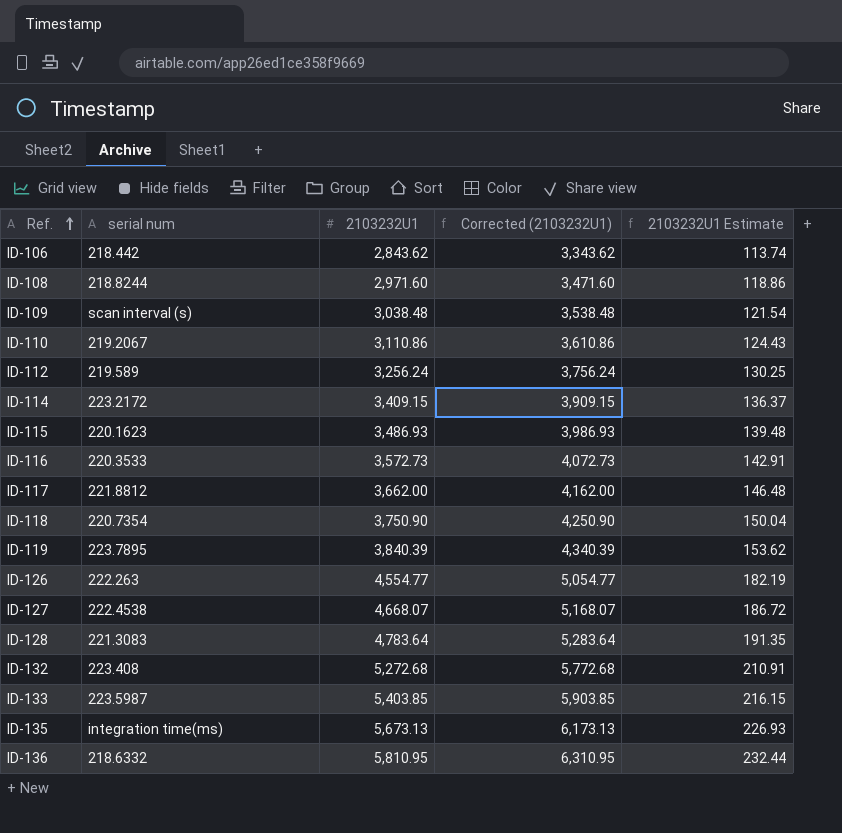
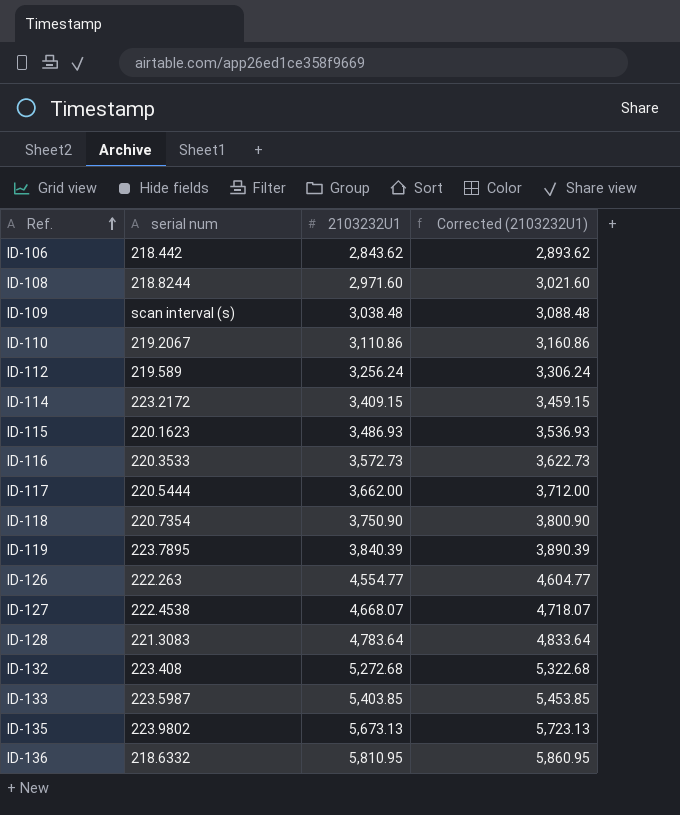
column 2103232U1 Estimate | formula: [2103232U1] * 0.04 -> none
column Corrected (2103232U1) | formula: [2103232U1] + 500 -> [2103232U1] + 50
ID-117 | serial num: 221.8812 -> 220.5444
ID-135 | serial num: integration time(ms) -> 223.9802

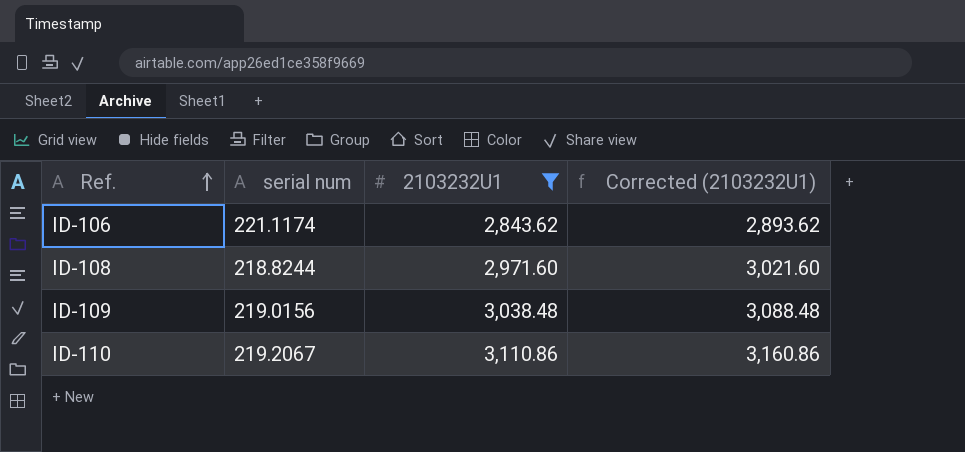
filter: none -> 2103232U1 <= 3,110.86
ID-106 | serial num: 218.442 -> 221.1174
ID-109 | serial num: scan interval (s) -> 219.0156

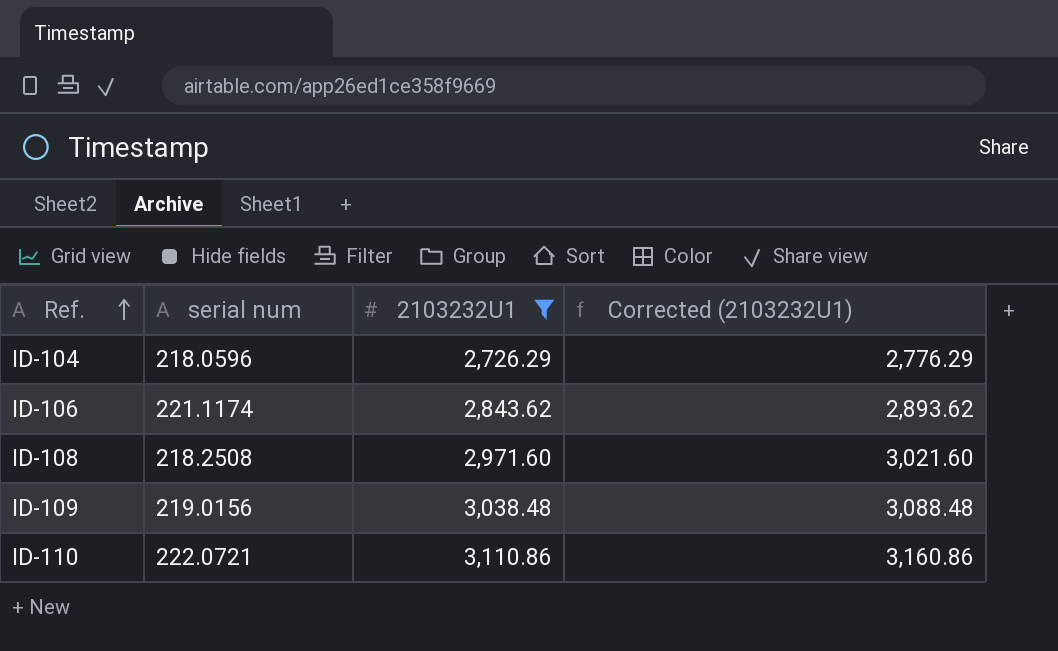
row ID-104: none -> 218.0596 | 2,726.29 | 2,776.29
ID-108 | serial num: 218.8244 -> 218.2508
ID-110 | serial num: 219.2067 -> 222.0721

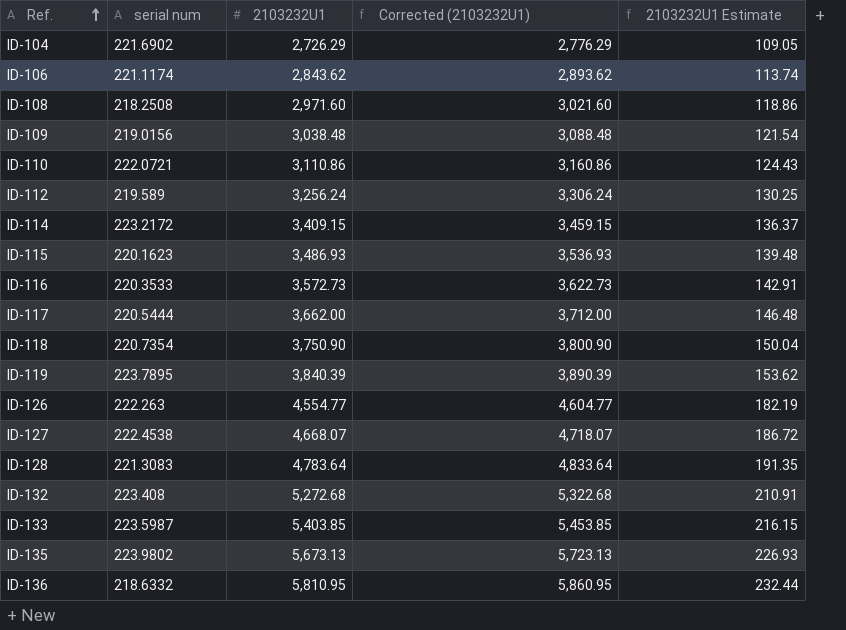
filter: 2103232U1 <= 3,110.86 -> none
column 2103232U1 Estimate | formula: none -> [2103232U1] * 0.04
ID-104 | serial num: 218.0596 -> 221.6902

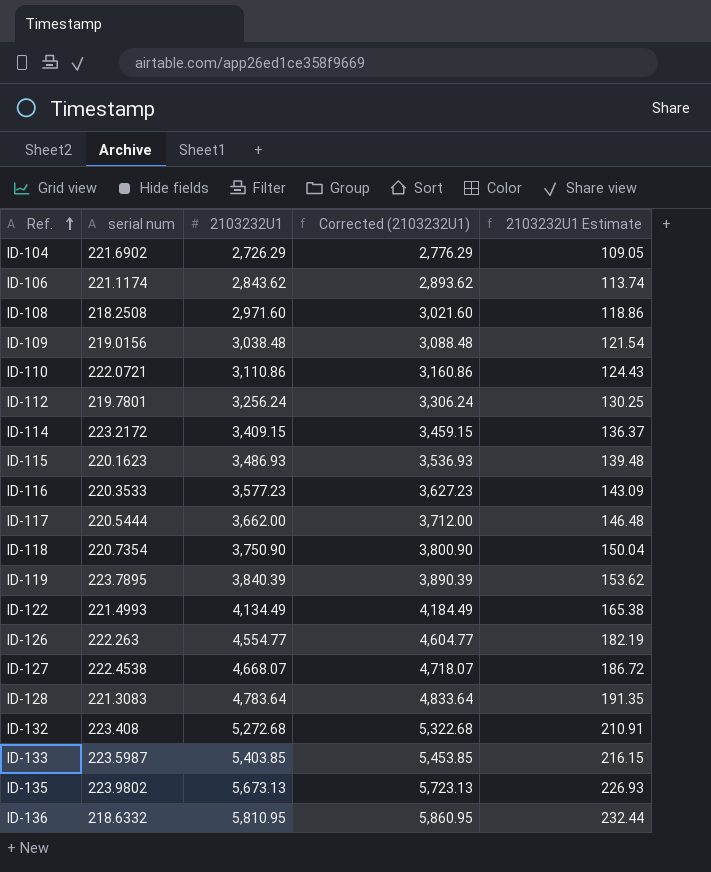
ID-112 | serial num: 219.589 -> 219.7801
ID-116 | 2103232U1: 3,572.73 -> 3,577.23
ID-116 | Corrected (2103232U1): 3,622.73 -> 3,627.23
ID-116 | 2103232U1 Estimate: 142.91 -> 143.09
row ID-122: none -> 221.4993 | 4,134.49 | 4,184.49 | 165.38

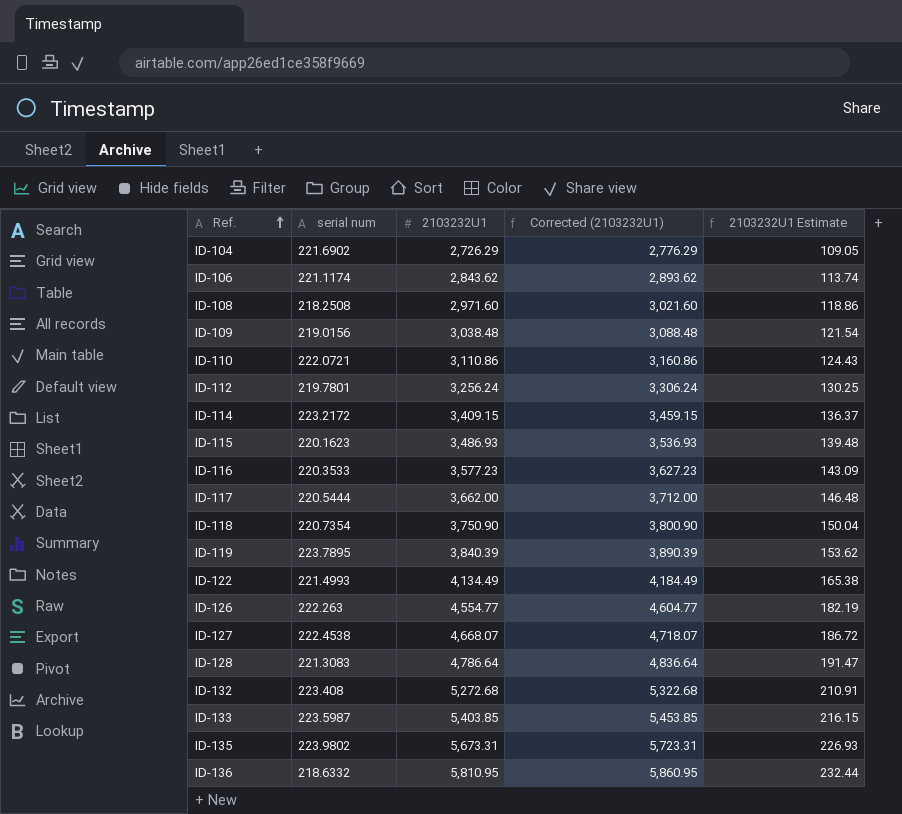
ID-128 | 2103232U1: 4,783.64 -> 4,786.64
ID-128 | Corrected (2103232U1): 4,833.64 -> 4,836.64
ID-128 | 2103232U1 Estimate: 191.35 -> 191.47
ID-135 | 2103232U1: 5,673.13 -> 5,673.31
ID-135 | Corrected (2103232U1): 5,723.13 -> 5,723.31

